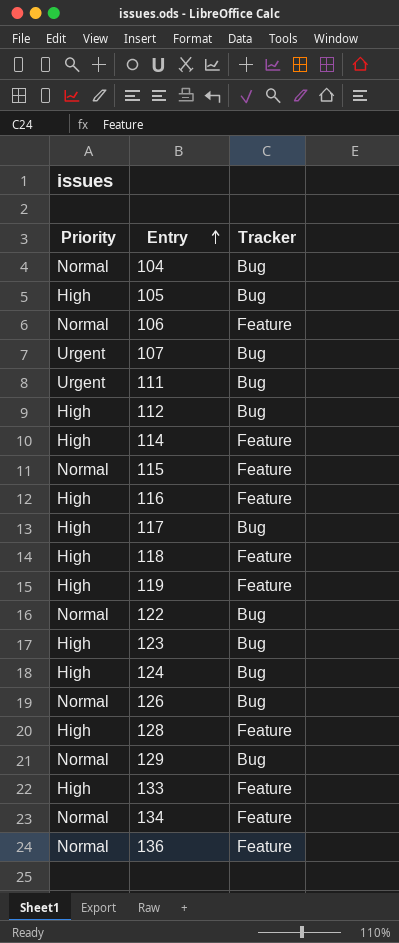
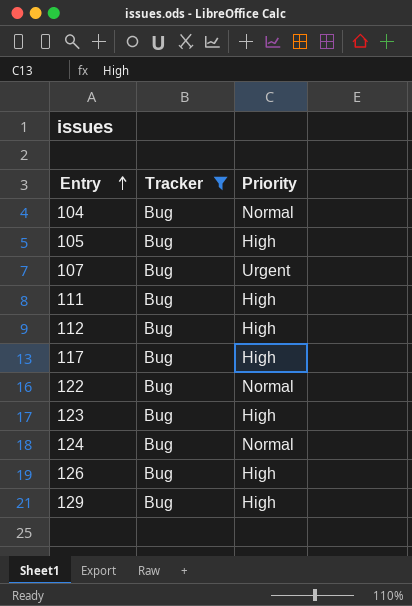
filter: none -> Tracker = Bug
column Priority | position: 1 -> 3
111 | Priority: Urgent -> High
124 | Priority: High -> Normal
126 | Priority: Normal -> High
129 | Priority: Normal -> High

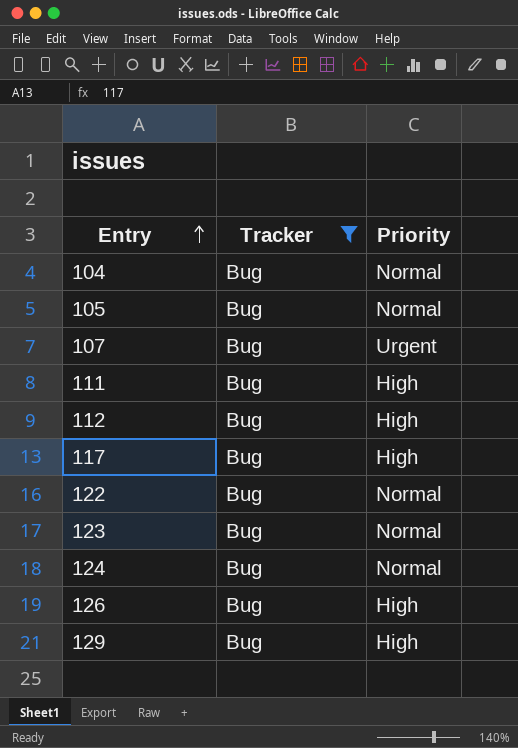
105 | Priority: High -> Normal
123 | Priority: High -> Normal

